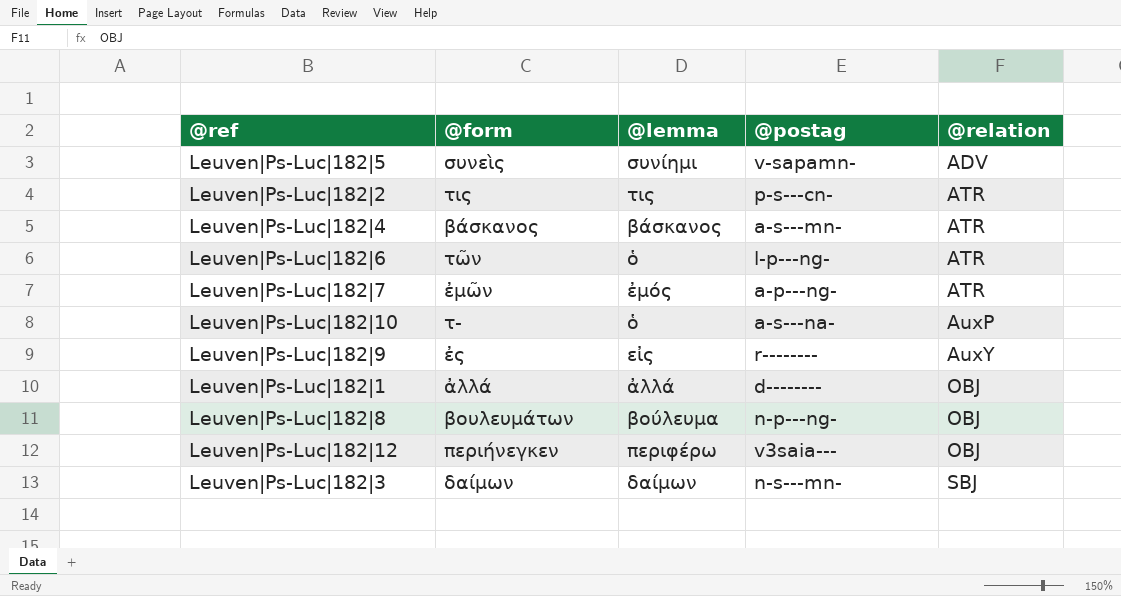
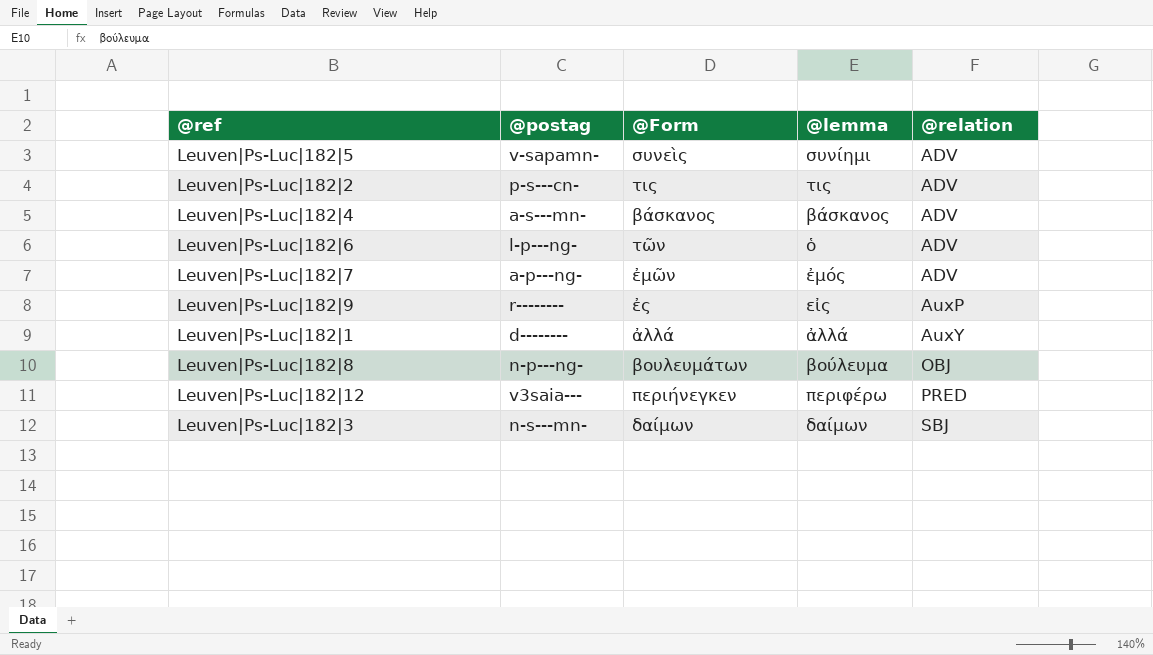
column @postag | position: 4 -> 2
column name: @form -> @Form
row Leuven|Ps-Luc|182|10: τ- | ὁ | a-s---na- | AuxP -> none
Leuven|Ps-Luc|182|2 | @relation: ATR -> ADV
Leuven|Ps-Luc|182|4 | @relation: ATR -> ADV
Leuven|Ps-Luc|182|6 | @relation: ATR -> ADV
Leuven|Ps-Luc|182|7 | @relation: ATR -> ADV
Leuven|Ps-Luc|182|9 | @relation: AuxY -> AuxP
Leuven|Ps-Luc|182|1 | @relation: OBJ -> AuxY
Leuven|Ps-Luc|182|12 | @relation: OBJ -> PRED

